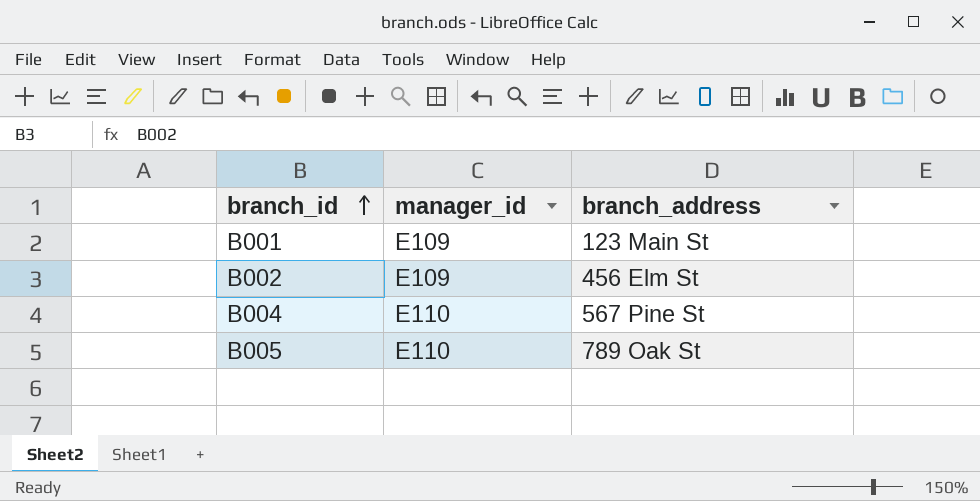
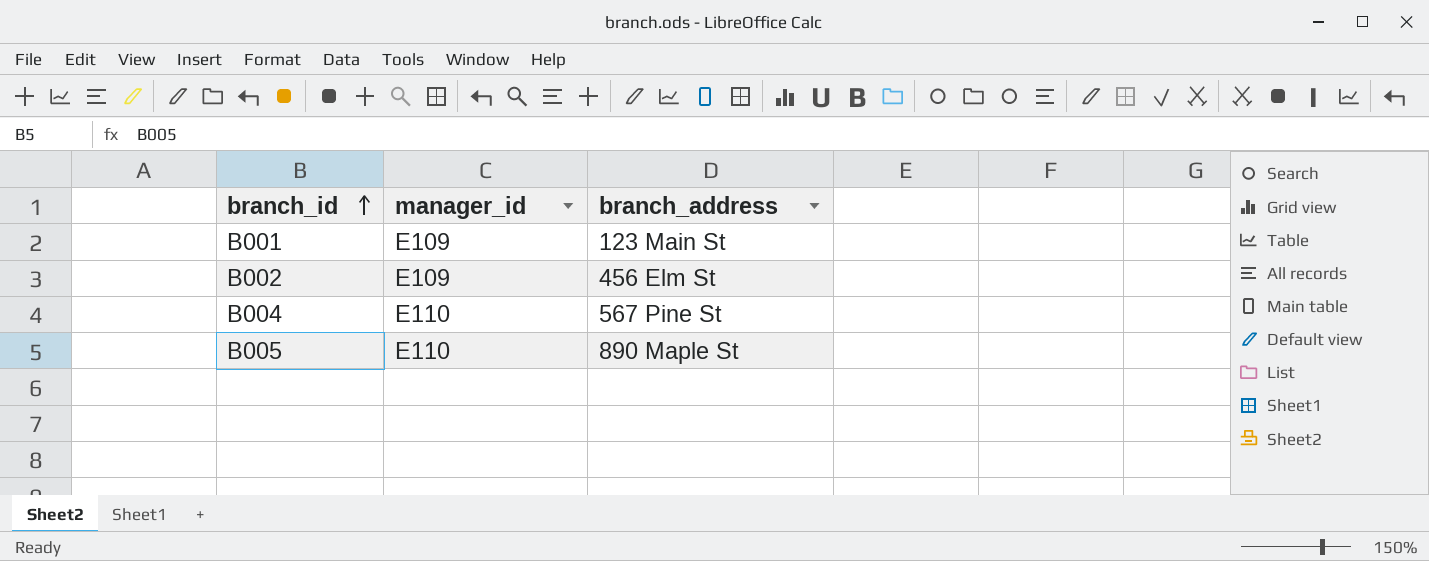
B005 | branch_address: 789 Oak St -> 890 Maple St

